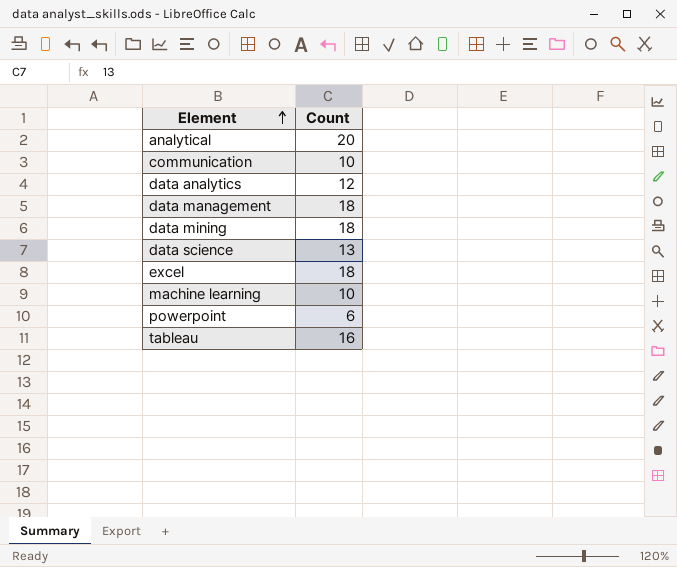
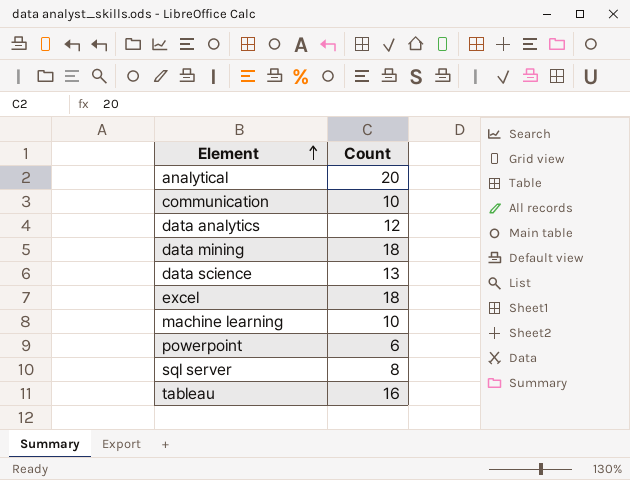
row data management: 18 -> none
row sql server: none -> 8

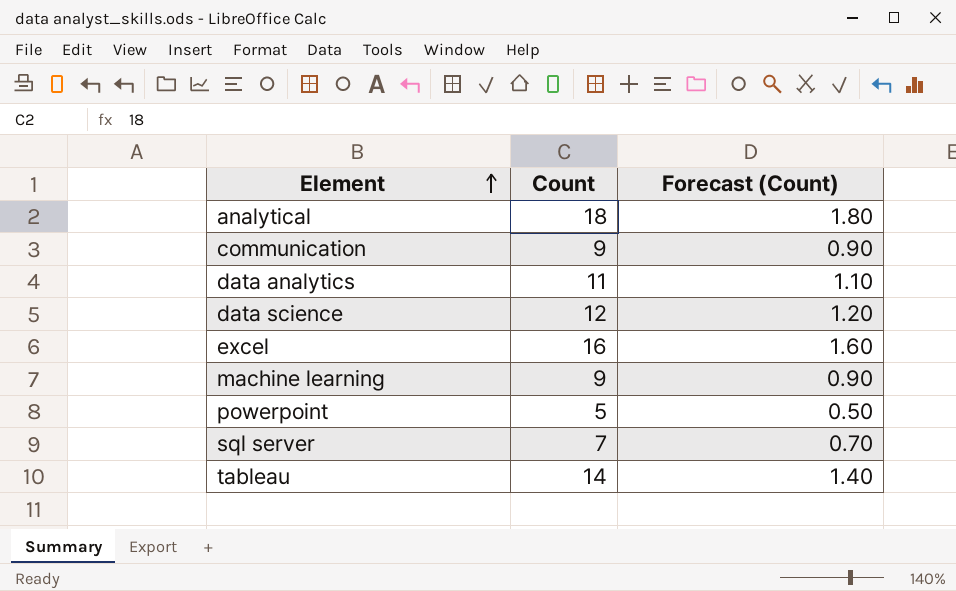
column Forecast (Count) | formula: none -> [Count] * 0.1
row data mining: 18 -> none
analytical | Count: 20 -> 18
communication | Count: 10 -> 9
data analytics | Count: 12 -> 11
data science | Count: 13 -> 12
excel | Count: 18 -> 16
machine learning | Count: 10 -> 9
powerpoint | Count: 6 -> 5
sql server | Count: 8 -> 7
tableau | Count: 16 -> 14

